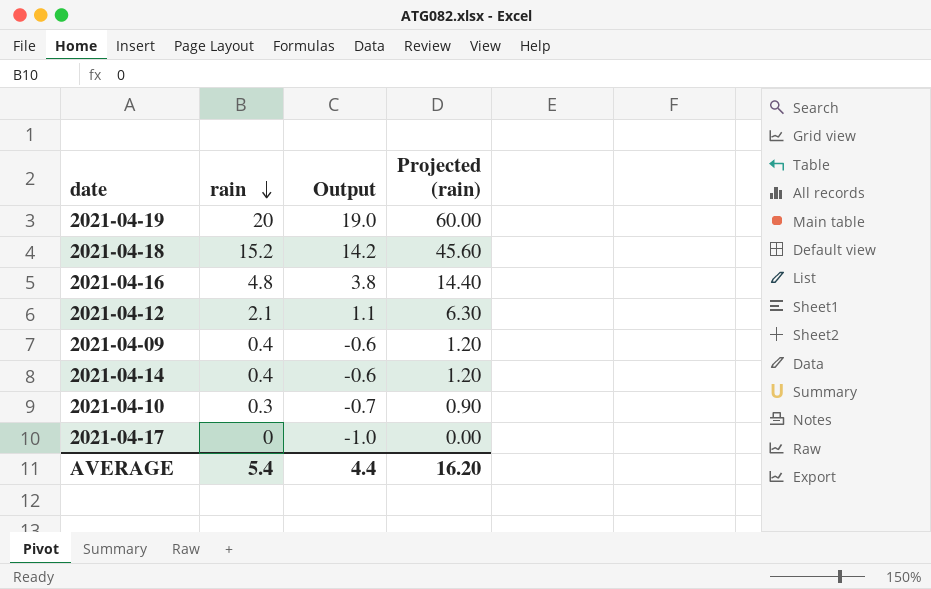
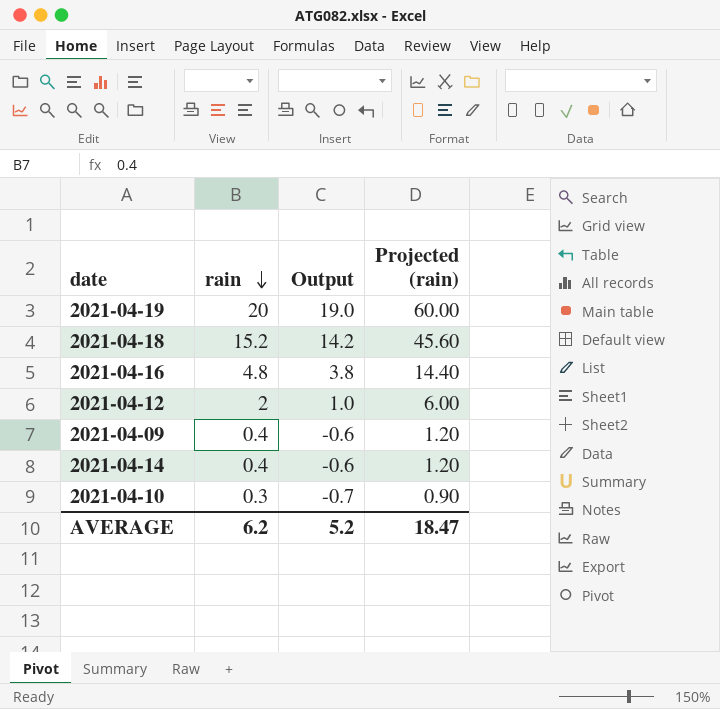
row 2021-04-17: 0 | -1.0 | 0.00 -> none
2021-04-12 | rain: 2.1 -> 2
2021-04-12 | Output: 1.1 -> 1.0
2021-04-12 | Projected (rain): 6.30 -> 6.00
AVERAGE | rain: 5.4 -> 6.2
AVERAGE | Output: 4.4 -> 5.2
AVERAGE | Projected (rain): 16.20 -> 18.47

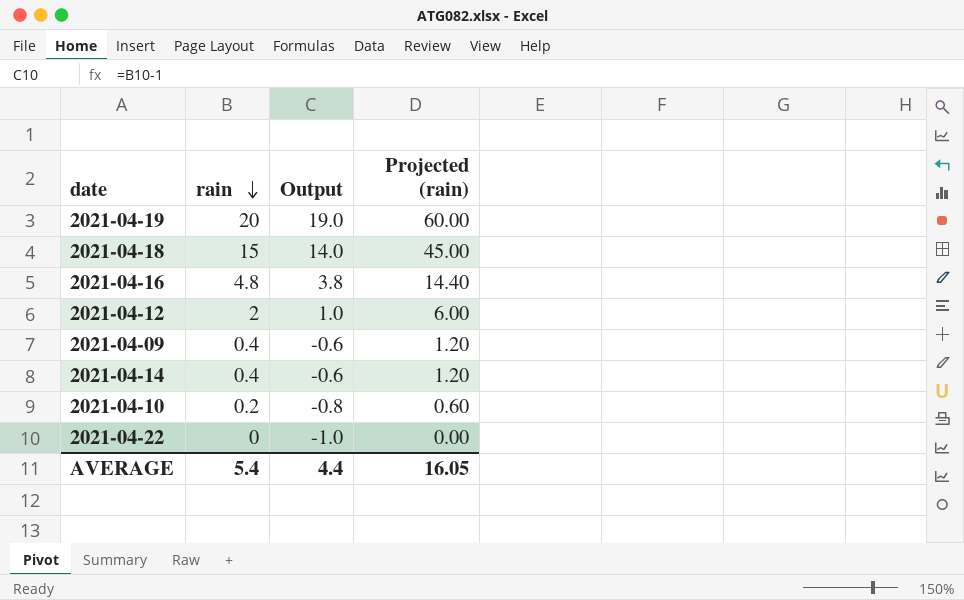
2021-04-18 | rain: 15.2 -> 15
2021-04-18 | Output: 14.2 -> 14.0
2021-04-18 | Projected (rain): 45.60 -> 45.00
2021-04-10 | rain: 0.3 -> 0.2
2021-04-10 | Output: -0.7 -> -0.8
2021-04-10 | Projected (rain): 0.90 -> 0.60
row 2021-04-22: none -> 0 | -1.0 | 0.00
AVERAGE | rain: 6.2 -> 5.4
AVERAGE | Output: 5.2 -> 4.4
AVERAGE | Projected (rain): 18.47 -> 16.05

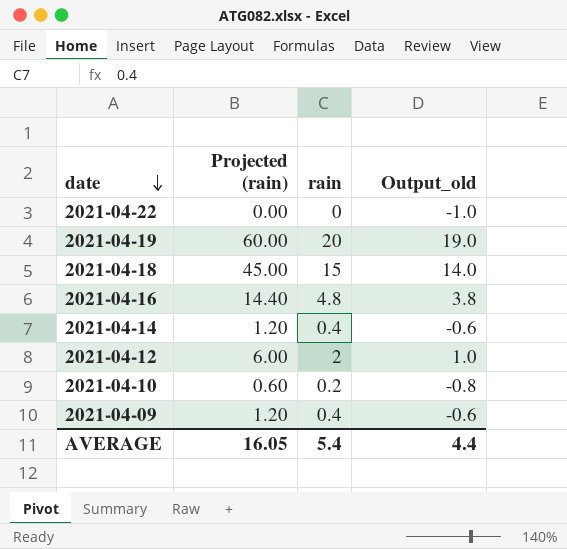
row order: rain descending -> date descending
column Projected (rain) | position: 4 -> 2
column name: Output -> Output_old

